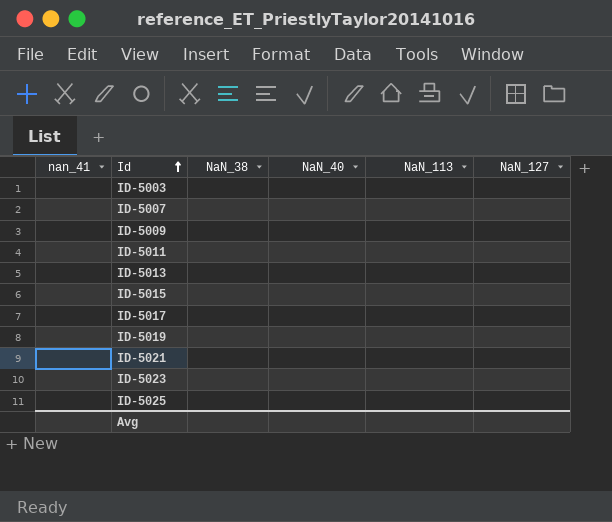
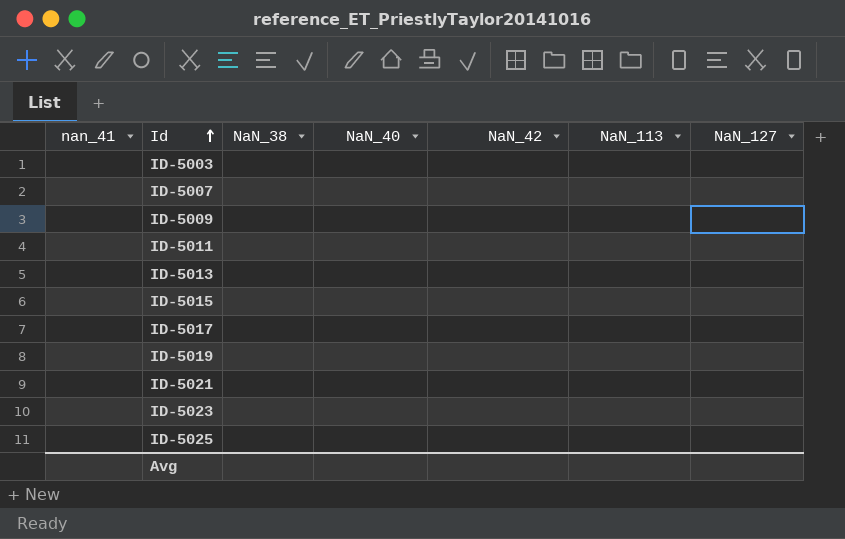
column NaN_42 | position: none -> 5

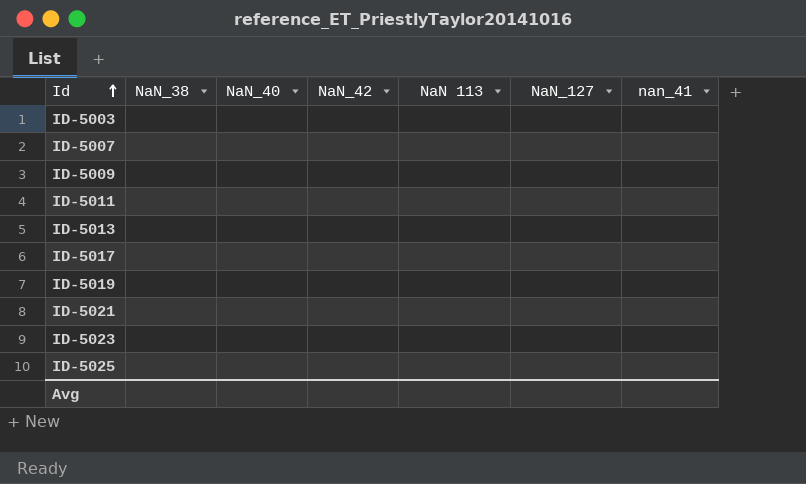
column name: NaN_113 -> NaN 113
column nan_41 | position: 1 -> 7
row ID-5015: none | none | none | none | none | none -> none

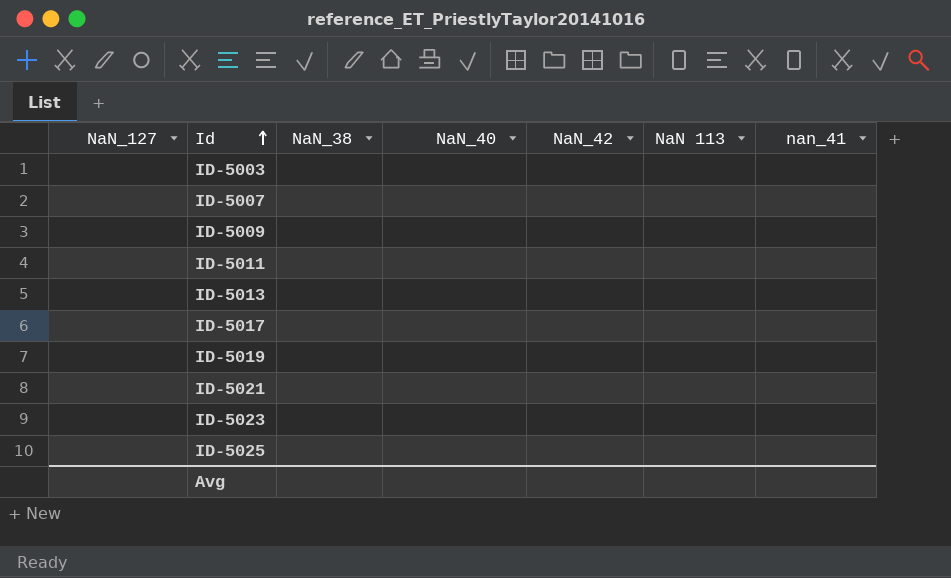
column NaN_127 | position: 6 -> 1

